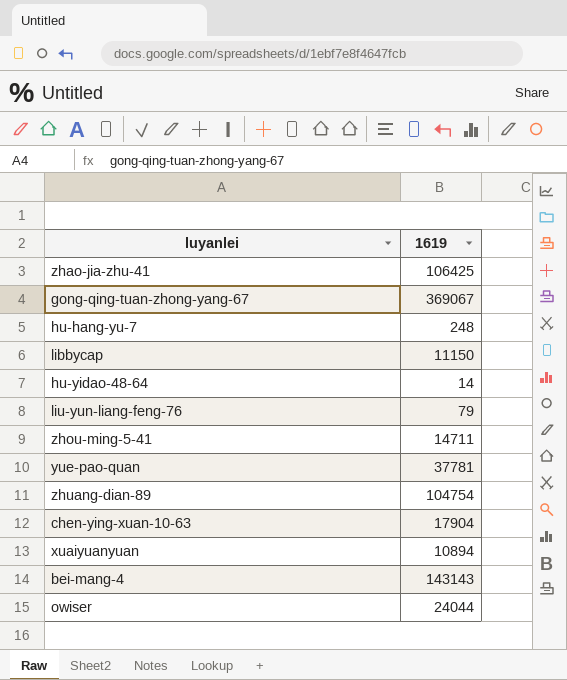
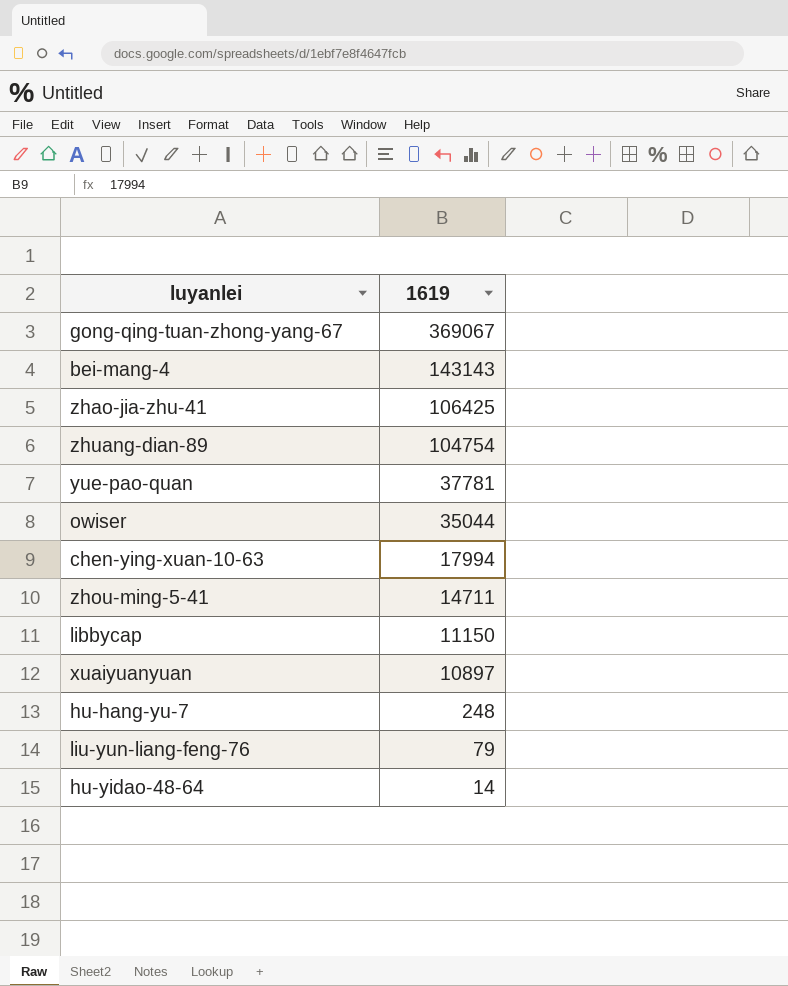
row order: none -> 1619 descending
owiser | 1619: 24044 -> 35044
chen-ying-xuan-10-63 | 1619: 17904 -> 17994
xuaiyuanyuan | 1619: 10894 -> 10897

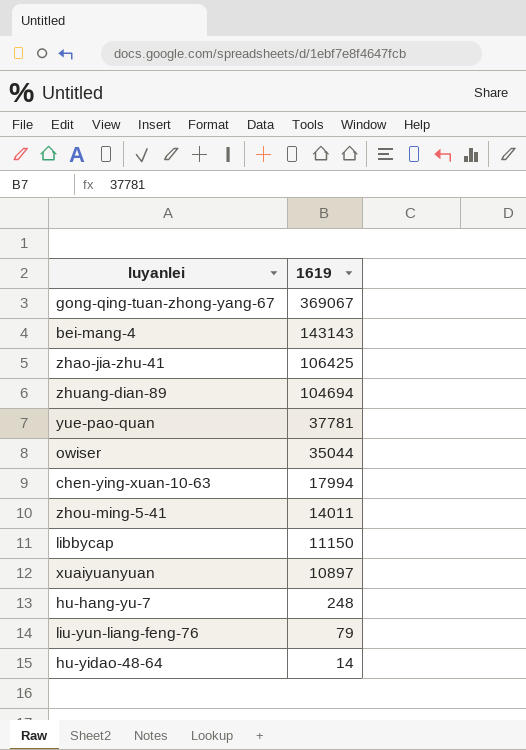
zhuang-dian-89 | 1619: 104754 -> 104694
zhou-ming-5-41 | 1619: 14711 -> 14011

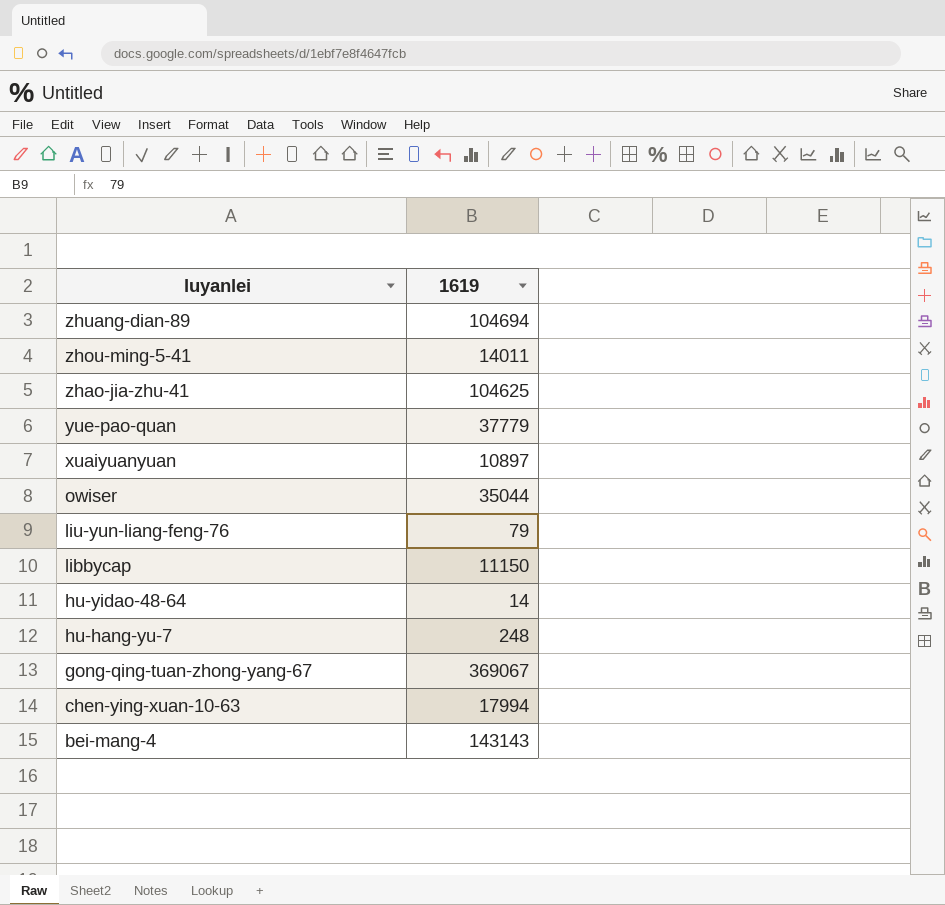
row order: 1619 descending -> luyanlei descending
zhao-jia-zhu-41 | 1619: 106425 -> 104625
yue-pao-quan | 1619: 37781 -> 37779

